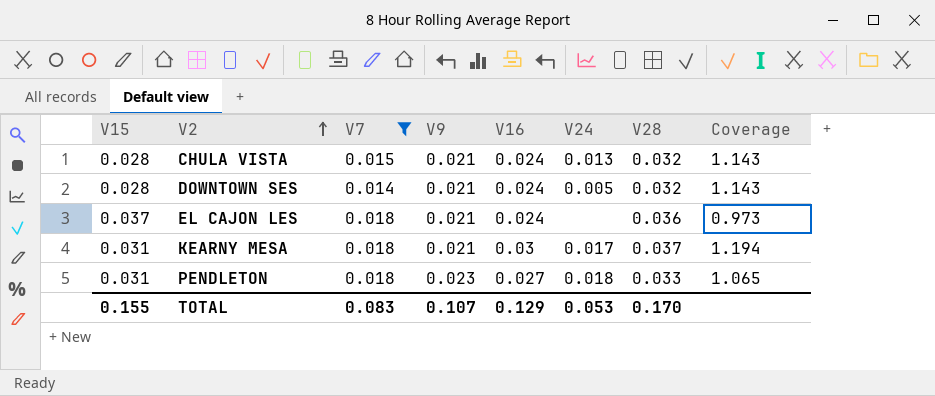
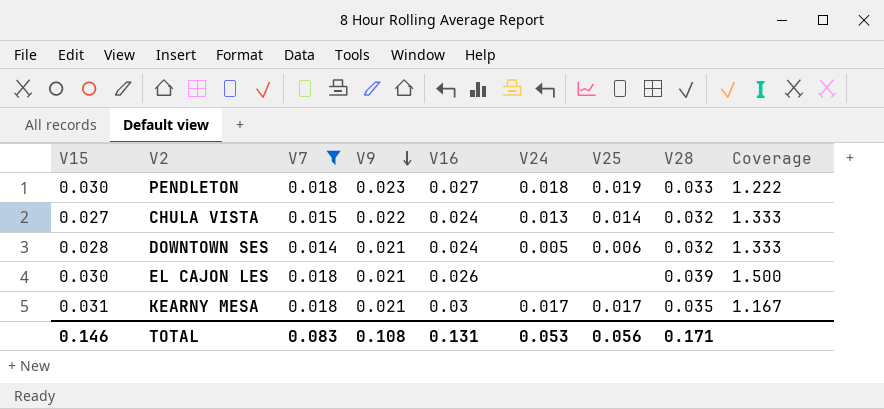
row order: V2 ascending -> V9 descending
column V25 | position: none -> 7
column Coverage | formula: [V28] / [V15] -> [V28] / [V16]
PENDLETON | V15: 0.031 -> 0.030
CHULA VISTA | V15: 0.028 -> 0.027
CHULA VISTA | V9: 0.021 -> 0.022
EL CAJON LES | V15: 0.037 -> 0.030
EL CAJON LES | V16: 0.024 -> 0.026
EL CAJON LES | V28: 0.036 -> 0.039
KEARNY MESA | V28: 0.037 -> 0.035
TOTAL | V15: 0.155 -> 0.146
TOTAL | V9: 0.107 -> 0.108
TOTAL | V16: 0.129 -> 0.131
TOTAL | V28: 0.170 -> 0.171

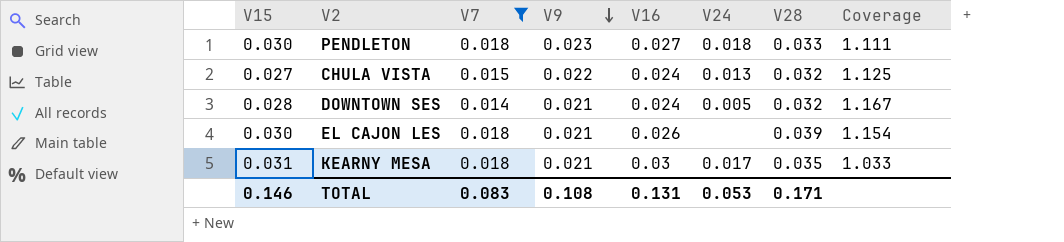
column V25 | position: 7 -> none
column Coverage | formula: [V28] / [V16] -> [V15] / [V16]

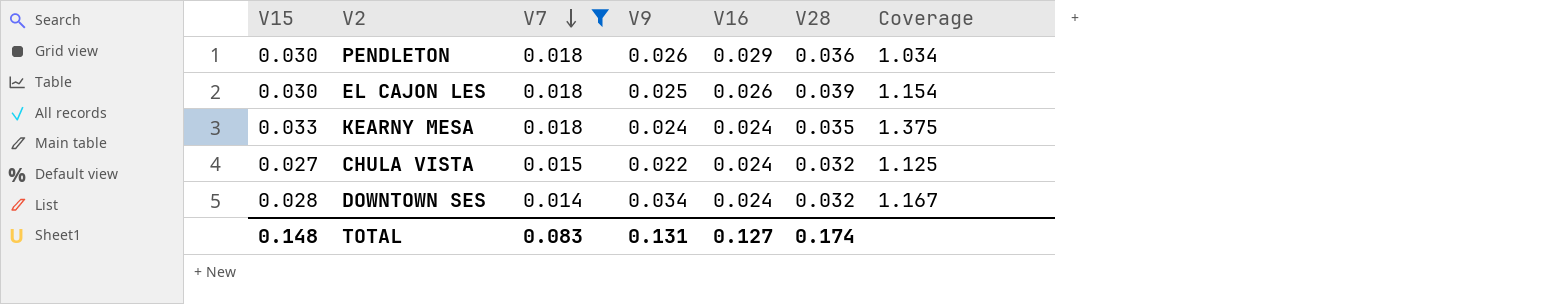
row order: V9 descending -> V7 descending
column V24 | position: 6 -> none
PENDLETON | V9: 0.023 -> 0.026
PENDLETON | V16: 0.027 -> 0.029
PENDLETON | V28: 0.033 -> 0.036
PENDLETON | Coverage: 1.111 -> 1.034
EL CAJON LES | V9: 0.021 -> 0.025
KEARNY MESA | V15: 0.031 -> 0.033
KEARNY MESA | V9: 0.021 -> 0.024
KEARNY MESA | V16: 0.03 -> 0.024
KEARNY MESA | Coverage: 1.033 -> 1.375
DOWNTOWN SES | V9: 0.021 -> 0.034
TOTAL | V15: 0.146 -> 0.148
TOTAL | V9: 0.108 -> 0.131
TOTAL | V16: 0.131 -> 0.127
TOTAL | V28: 0.171 -> 0.174

